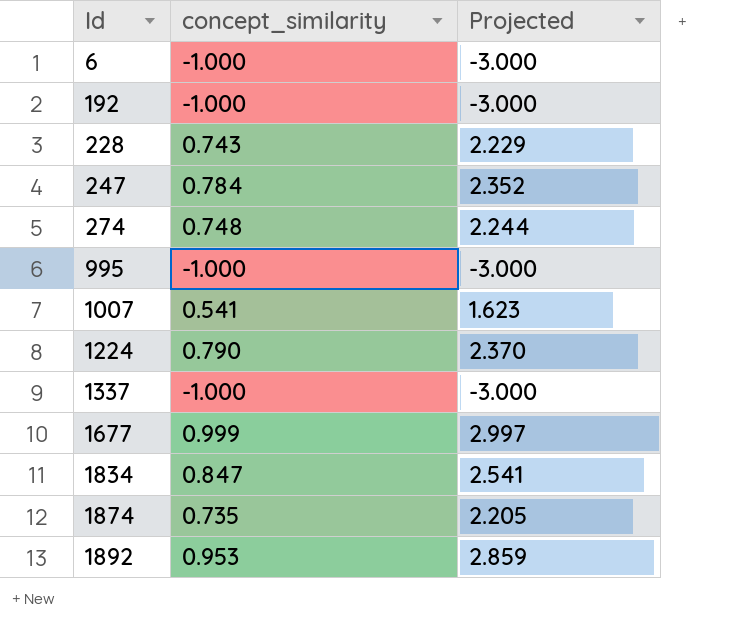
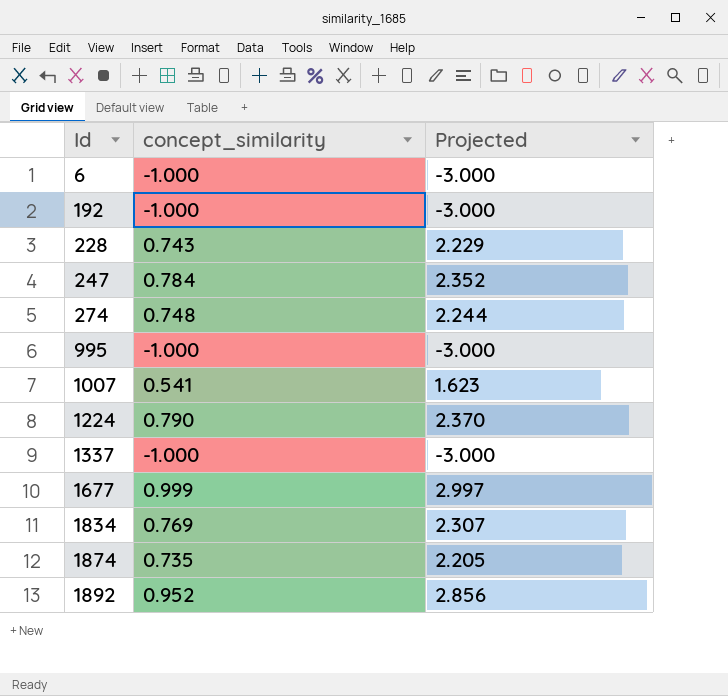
1834 | concept_similarity: 0.847 -> 0.769
1834 | Projected: 2.541 -> 2.307
1892 | concept_similarity: 0.953 -> 0.952
1892 | Projected: 2.859 -> 2.856

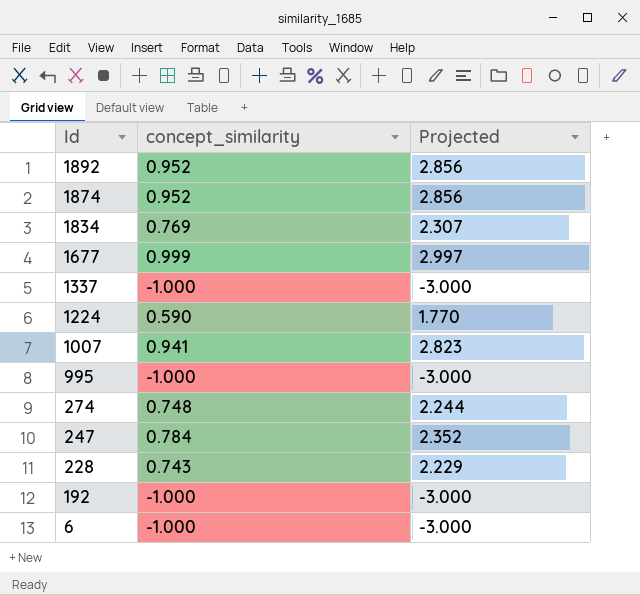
row order: Id ascending -> Id descending
1874 | concept_similarity: 0.735 -> 0.952
1874 | Projected: 2.205 -> 2.856
1224 | concept_similarity: 0.790 -> 0.590
1224 | Projected: 2.370 -> 1.770
1007 | concept_similarity: 0.541 -> 0.941
1007 | Projected: 1.623 -> 2.823

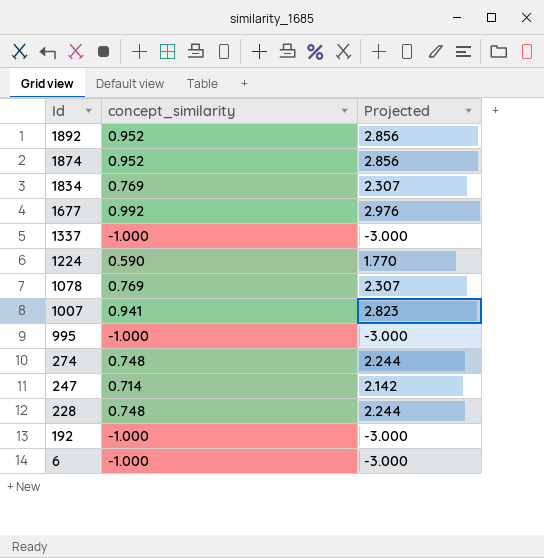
1677 | concept_similarity: 0.999 -> 0.992
1677 | Projected: 2.997 -> 2.976
row 1078: none -> 0.769 | 2.307
247 | concept_similarity: 0.784 -> 0.714
247 | Projected: 2.352 -> 2.142
228 | concept_similarity: 0.743 -> 0.748
228 | Projected: 2.229 -> 2.244

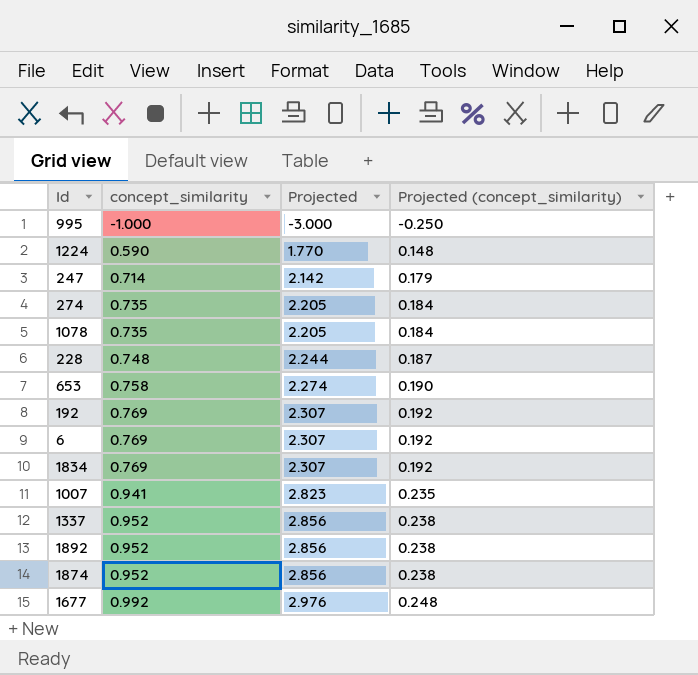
row order: Id descending -> concept_similarity ascending
column Projected (concept_similarity) | formula: none -> [concept_similarity] * 0.25
274 | concept_similarity: 0.748 -> 0.735
274 | Projected: 2.244 -> 2.205
1078 | concept_similarity: 0.769 -> 0.735
1078 | Projected: 2.307 -> 2.205
row 653: none -> 0.758 | 2.274 | 0.190
192 | concept_similarity: -1.000 -> 0.769
192 | Projected: -3.000 -> 2.307
6 | concept_similarity: -1.000 -> 0.769
6 | Projected: -3.000 -> 2.307
1337 | concept_similarity: -1.000 -> 0.952
1337 | Projected: -3.000 -> 2.856

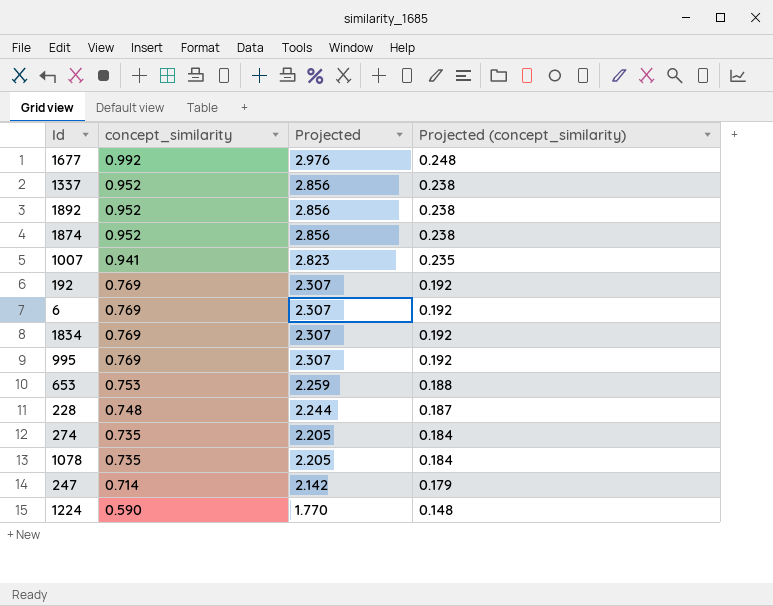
row order: concept_similarity ascending -> concept_similarity descending
995 | concept_similarity: -1.000 -> 0.769
995 | Projected: -3.000 -> 2.307
995 | Projected (concept_similarity): -0.250 -> 0.192
653 | concept_similarity: 0.758 -> 0.753
653 | Projected: 2.274 -> 2.259
653 | Projected (concept_similarity): 0.190 -> 0.188

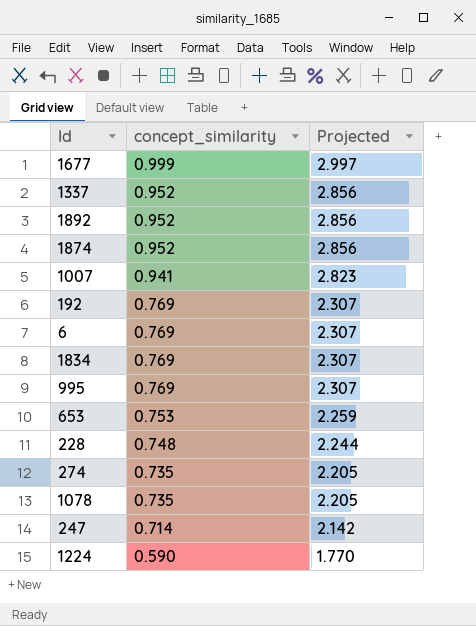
column Projected (concept_similarity) | formula: [concept_similarity] * 0.25 -> none
1677 | concept_similarity: 0.992 -> 0.999
1677 | Projected: 2.976 -> 2.997

